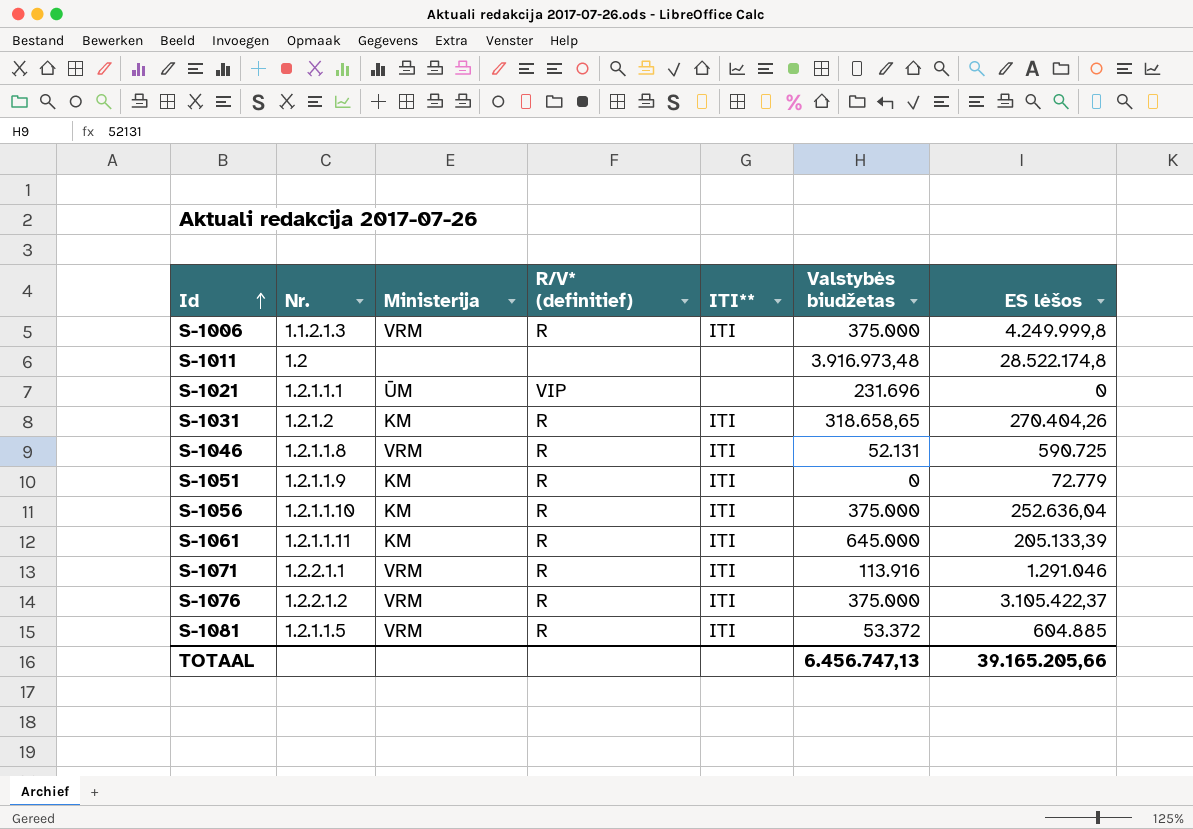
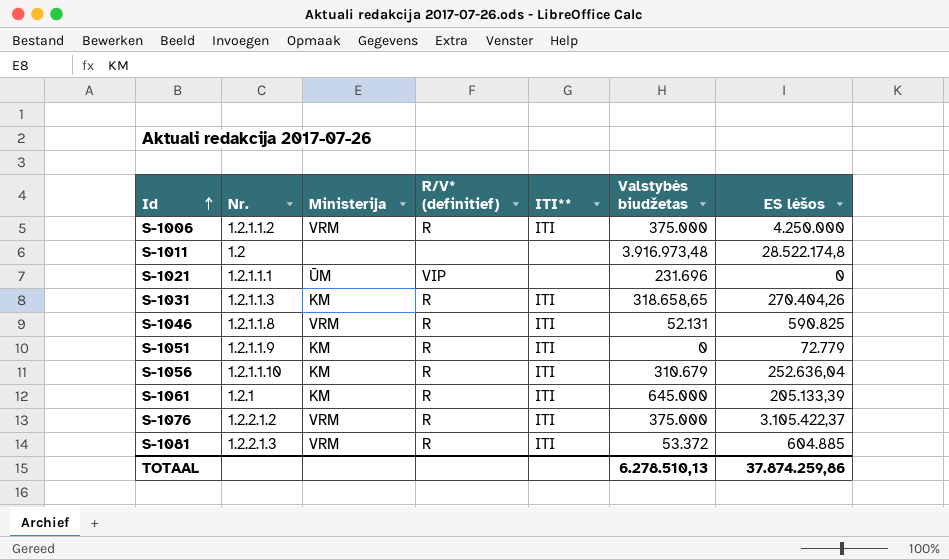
row S-1071: 1.2.2.1.1 | VRM | R | ITI | 113.916 | 1.291.046 -> none
S-1006 | Nr.: 1.1.2.1.3 -> 1.2.1.1.2
S-1006 | ES lėšos: 4.249.999,8 -> 4.250.000
S-1031 | Nr.: 1.2.1.2 -> 1.2.1.1.3
S-1046 | ES lėšos: 590.725 -> 590.825
S-1056 | Valstybės biudžetas: 375.000 -> 310.679
S-1061 | Nr.: 1.2.1.1.11 -> 1.2.1
S-1081 | Nr.: 1.2.1.1.5 -> 1.2.2.1.3
TOTAAL | Valstybės biudžetas: 6.456.747,13 -> 6.278.510,13
TOTAAL | ES lėšos: 39.165.205,66 -> 37.874.259,86

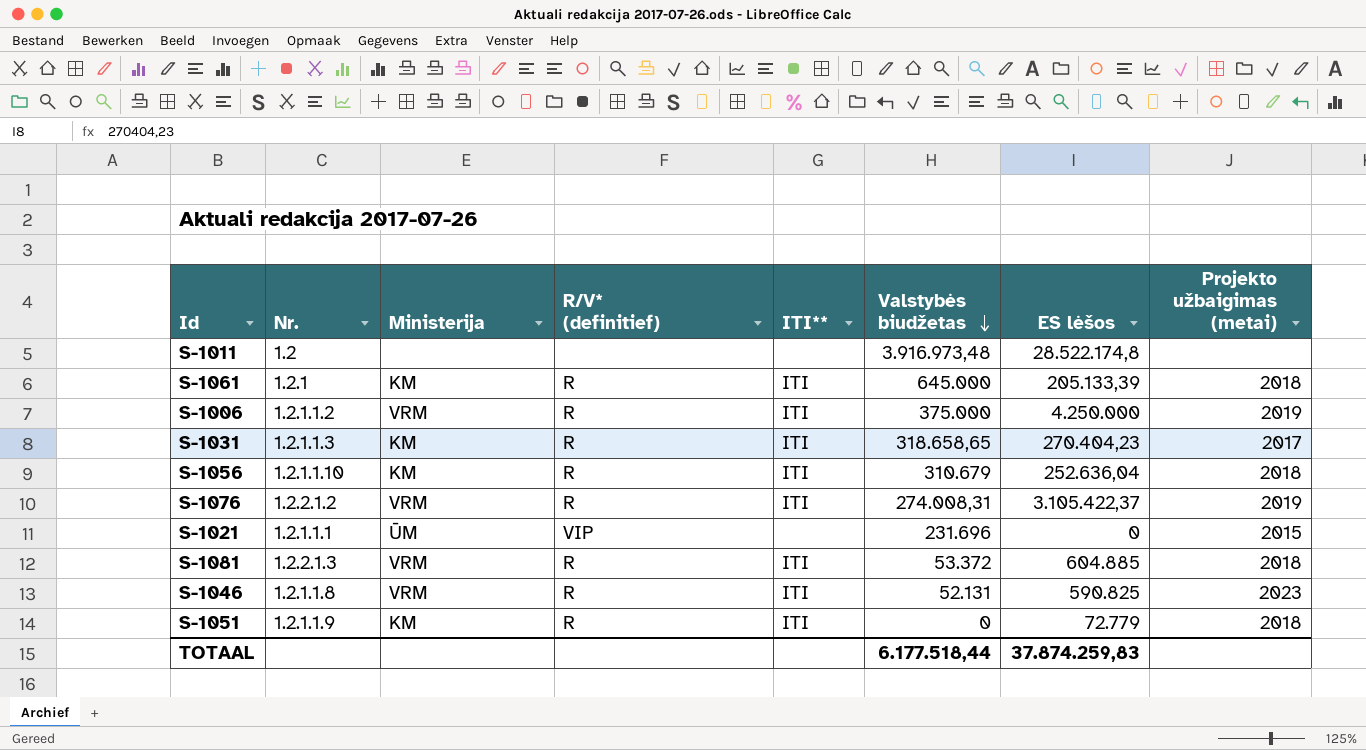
row order: Id ascending -> Valstybės biudžetas descending
column Projekto užbaigimas (metai) | position: none -> 8
S-1031 | ES lėšos: 270.404,26 -> 270.404,23
S-1076 | Valstybės biudžetas: 375.000 -> 274.008,31
TOTAAL | Valstybės biudžetas: 6.278.510,13 -> 6.177.518,44
TOTAAL | ES lėšos: 37.874.259,86 -> 37.874.259,83

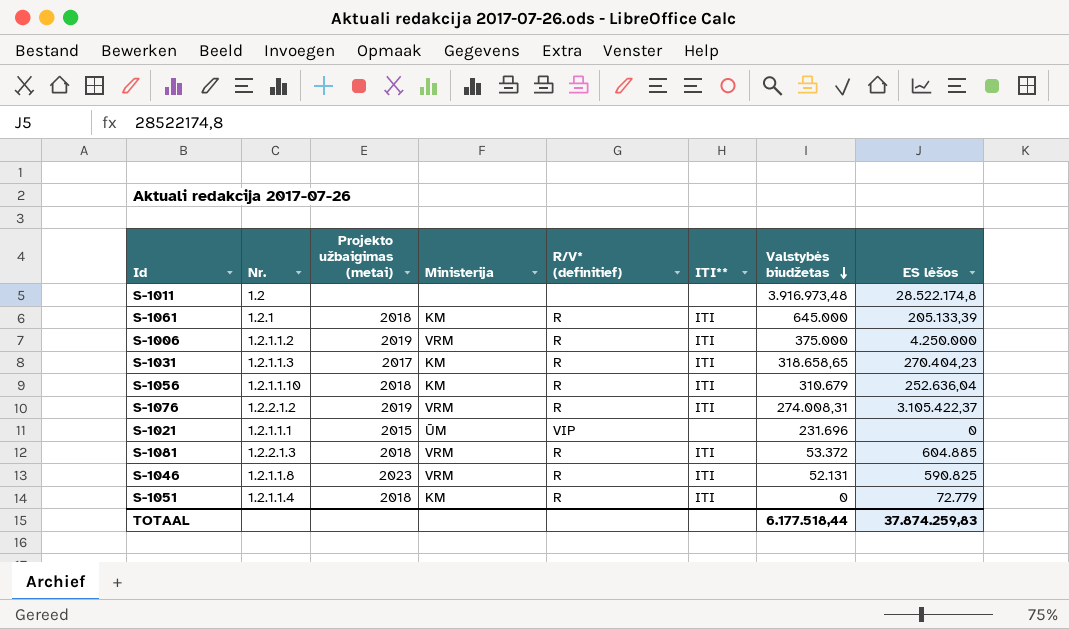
column Projekto užbaigimas (metai) | position: 8 -> 3
S-1051 | Nr.: 1.2.1.1.9 -> 1.2.1.1.4

